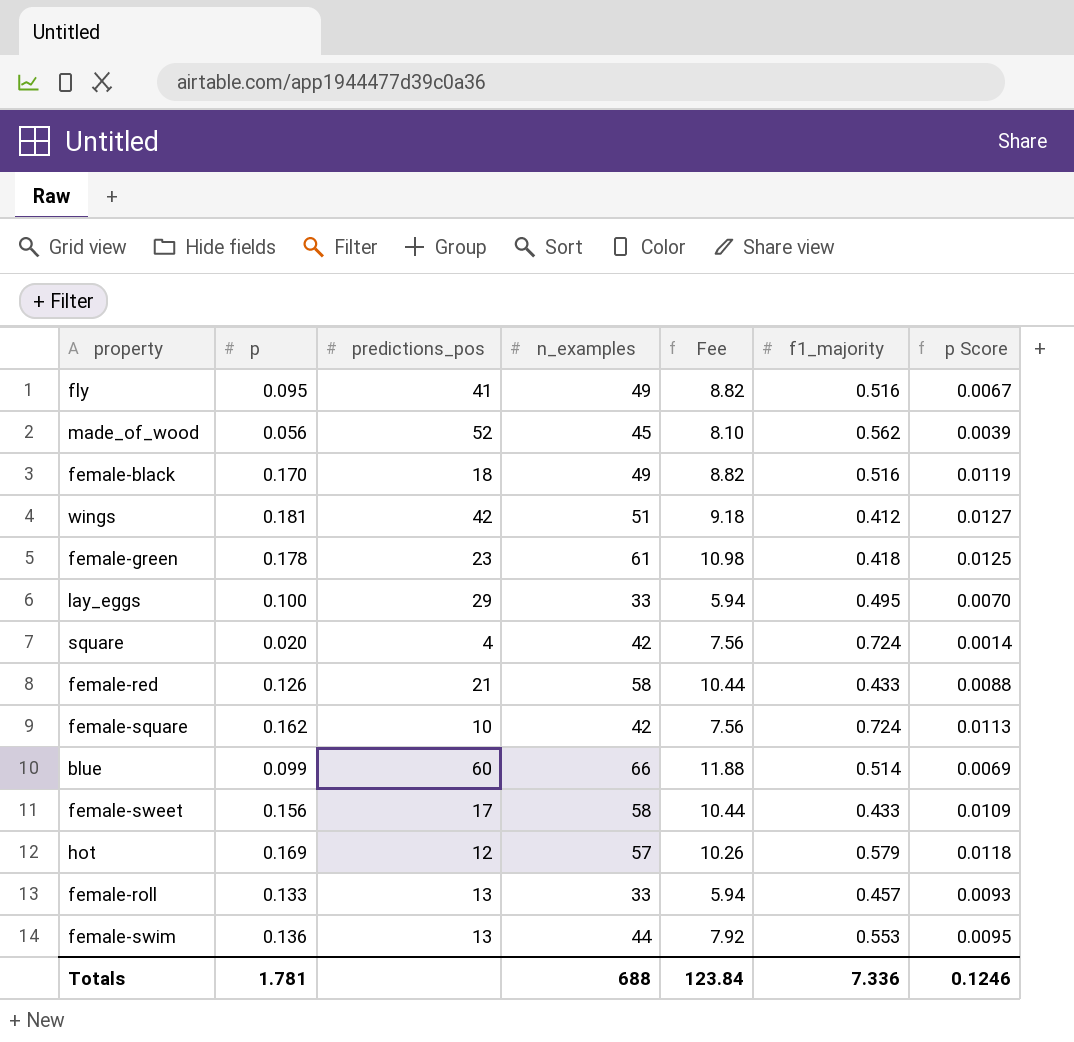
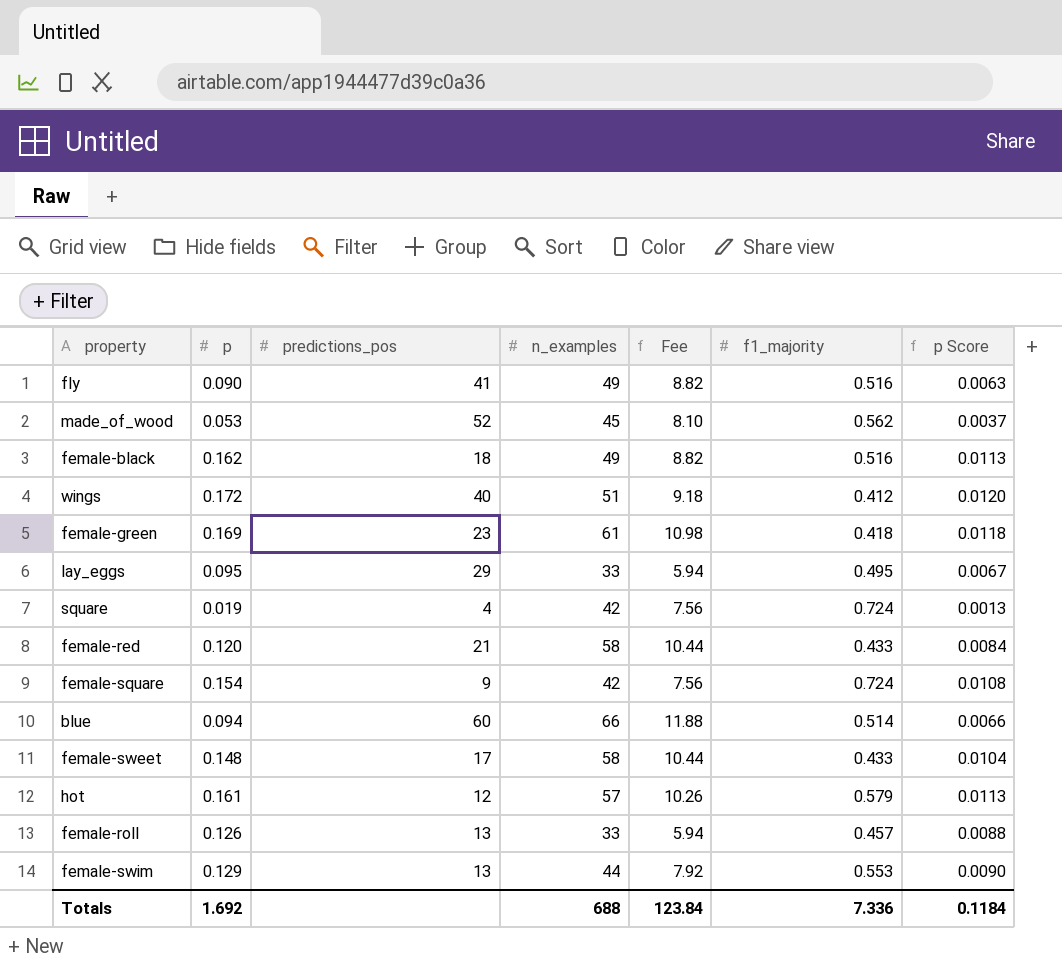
fly | p: 0.095 -> 0.090
fly | p Score: 0.0067 -> 0.0063
made_of_wood | p: 0.056 -> 0.053
made_of_wood | p Score: 0.0039 -> 0.0037
female-black | p: 0.170 -> 0.162
female-black | p Score: 0.0119 -> 0.0113
wings | p: 0.181 -> 0.172
wings | predictions_pos: 42 -> 40
wings | p Score: 0.0127 -> 0.0120
female-green | p: 0.178 -> 0.169
female-green | p Score: 0.0125 -> 0.0118
lay_eggs | p: 0.100 -> 0.095
lay_eggs | p Score: 0.0070 -> 0.0067
square | p: 0.020 -> 0.019
square | p Score: 0.0014 -> 0.0013
female-red | p: 0.126 -> 0.120
female-red | p Score: 0.0088 -> 0.0084
female-square | p: 0.162 -> 0.154
female-square | predictions_pos: 10 -> 9
female-square | p Score: 0.0113 -> 0.0108
blue | p: 0.099 -> 0.094
blue | p Score: 0.0069 -> 0.0066
female-sweet | p: 0.156 -> 0.148
female-sweet | p Score: 0.0109 -> 0.0104
hot | p: 0.169 -> 0.161
hot | p Score: 0.0118 -> 0.0113
female-roll | p: 0.133 -> 0.126
female-roll | p Score: 0.0093 -> 0.0088
female-swim | p: 0.136 -> 0.129
female-swim | p Score: 0.0095 -> 0.0090
Totals | p: 1.781 -> 1.692
Totals | p Score: 0.1246 -> 0.1184

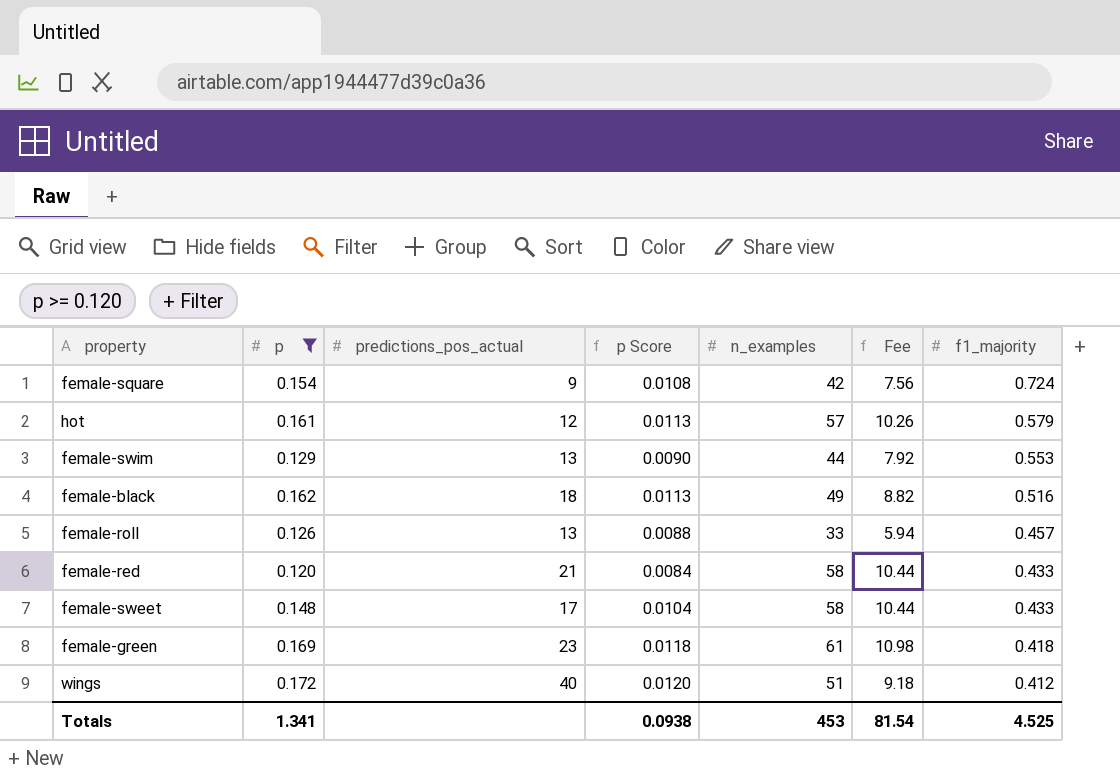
filter: none -> p >= 0.120
row order: none -> f1_majority descending
column name: predictions_pos -> predictions_pos_actual
column p Score | position: 7 -> 4
Totals | p: 1.692 -> 1.341
Totals | p Score: 0.1184 -> 0.0938
Totals | n_examples: 688 -> 453
Totals | Fee: 123.84 -> 81.54
Totals | f1_majority: 7.336 -> 4.525

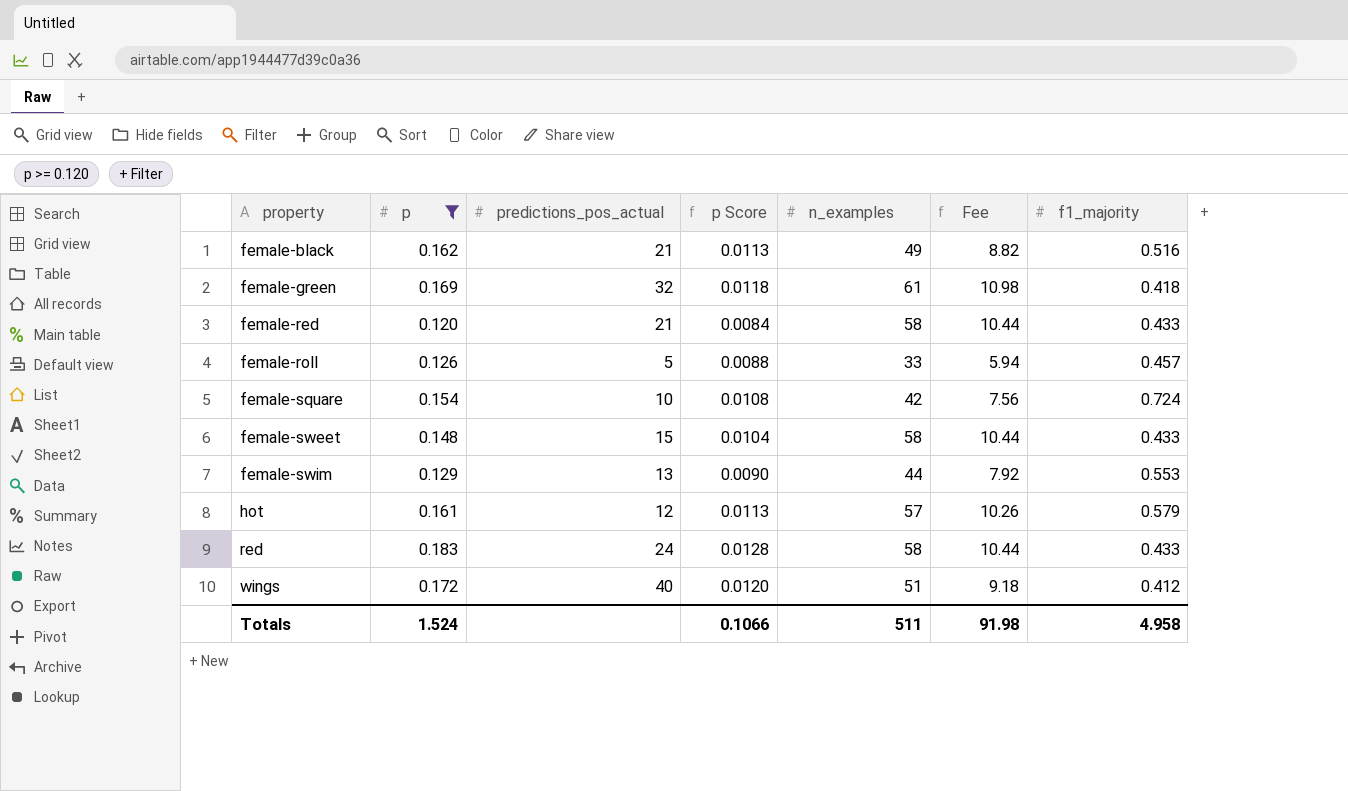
row order: f1_majority descending -> property ascending
female-black | predictions_pos_actual: 18 -> 21
female-green | predictions_pos_actual: 23 -> 32
female-roll | predictions_pos_actual: 13 -> 5
female-square | predictions_pos_actual: 9 -> 10
female-sweet | predictions_pos_actual: 17 -> 15
row red: none -> 0.183 | 24 | 0.0128 | 58 | 10.44 | 0.433
Totals | p: 1.341 -> 1.524
Totals | p Score: 0.0938 -> 0.1066
Totals | n_examples: 453 -> 511
Totals | Fee: 81.54 -> 91.98
Totals | f1_majority: 4.525 -> 4.958

